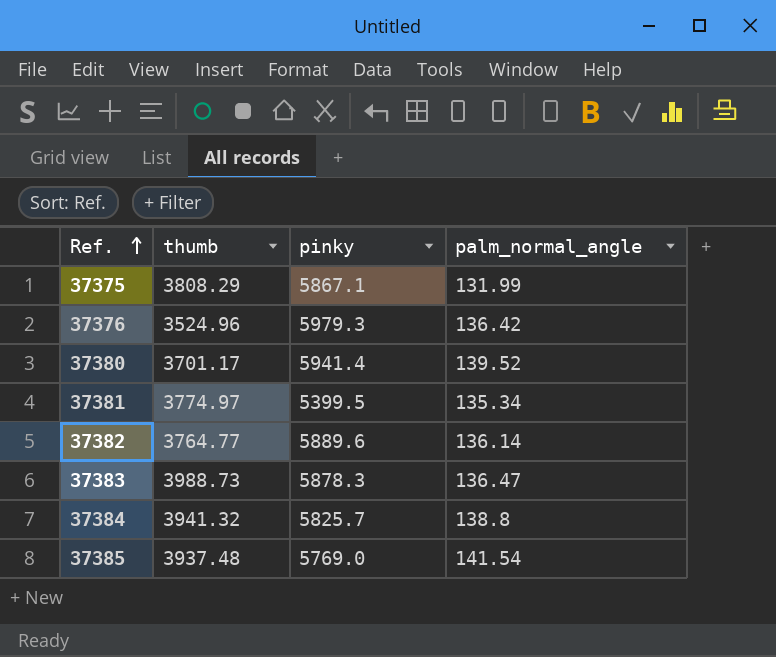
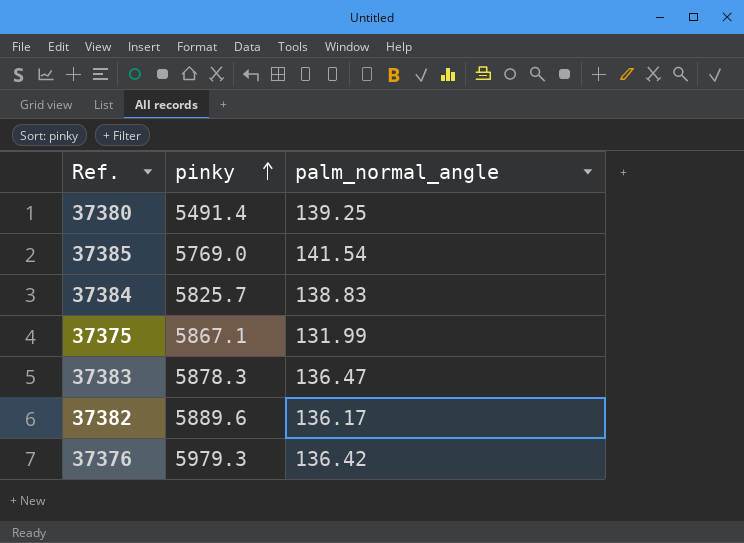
row order: Ref. ascending -> pinky ascending
column thumb | position: 2 -> none
row 37381: 3774.97 | 5399.5 | 135.34 -> none
37380 | pinky: 5941.4 -> 5491.4
37380 | palm_normal_angle: 139.52 -> 139.25
37384 | palm_normal_angle: 138.8 -> 138.83
37382 | palm_normal_angle: 136.14 -> 136.17

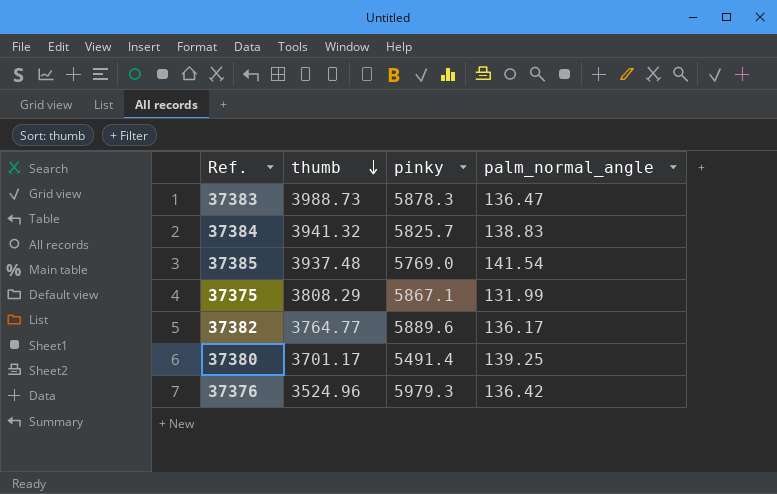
row order: pinky ascending -> thumb descending
column thumb | position: none -> 2

